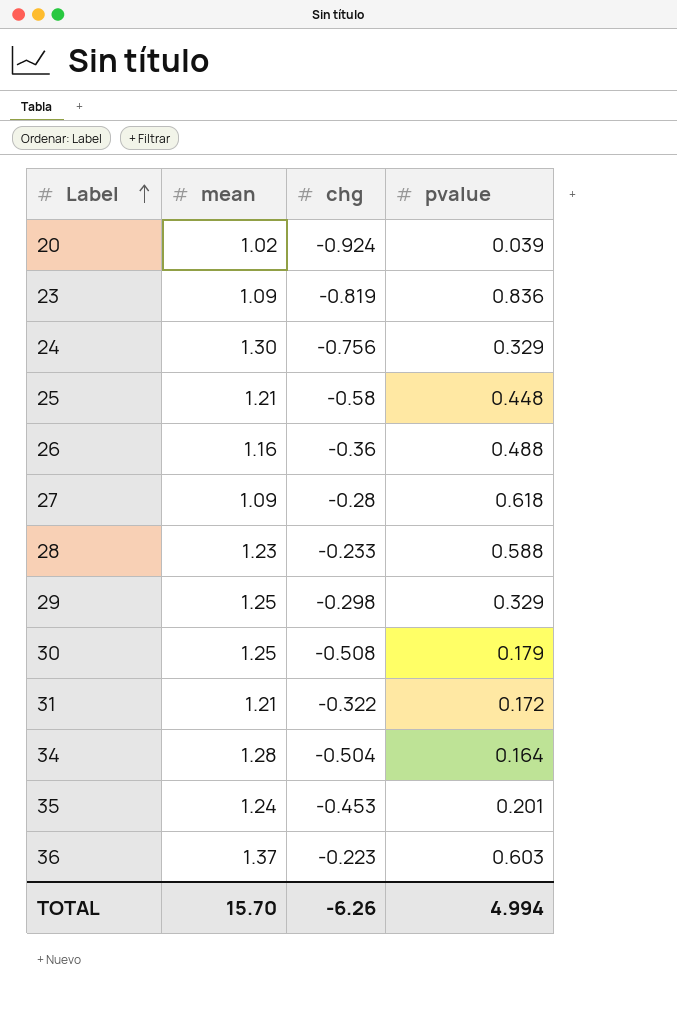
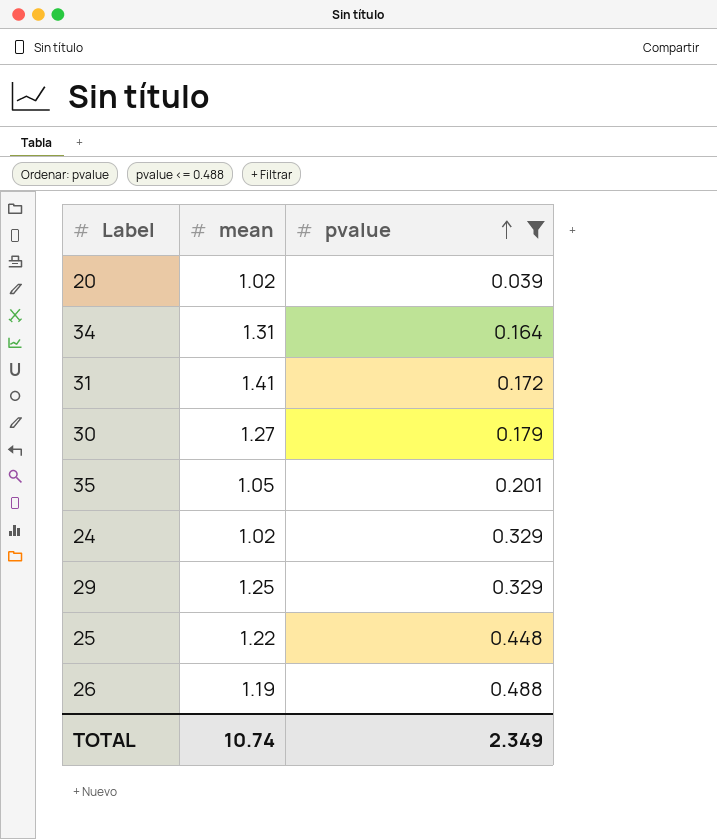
filter: none -> pvalue <= 0.488
row order: Label ascending -> pvalue ascending
column chg | position: 3 -> none
34 | mean: 1.28 -> 1.31
31 | mean: 1.21 -> 1.41
30 | mean: 1.25 -> 1.27
35 | mean: 1.24 -> 1.05
24 | mean: 1.30 -> 1.02
25 | mean: 1.21 -> 1.22
26 | mean: 1.16 -> 1.19
TOTAL | mean: 15.70 -> 10.74
TOTAL | pvalue: 4.994 -> 2.349

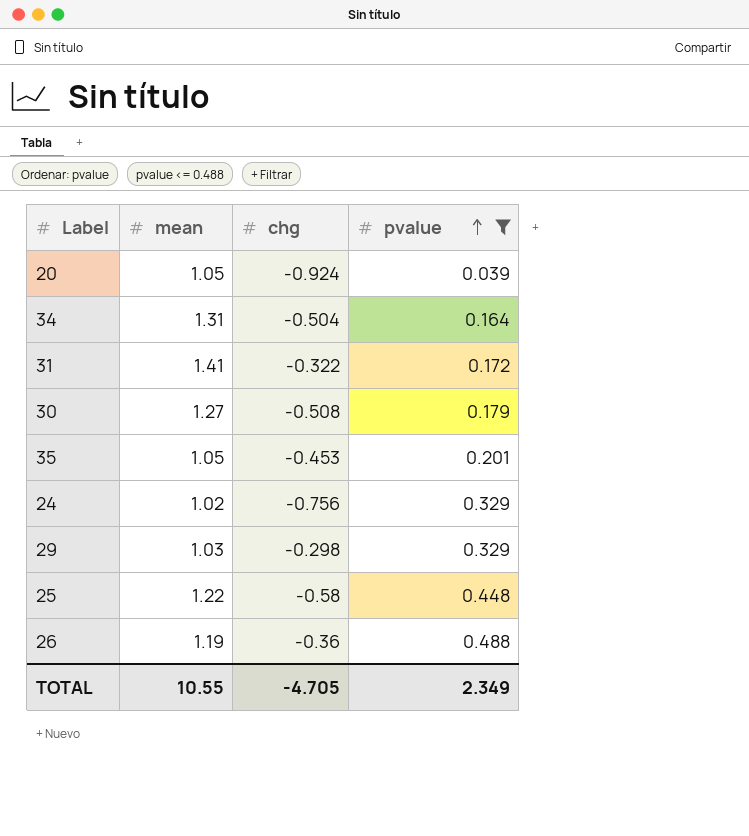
column chg | position: none -> 3
20 | mean: 1.02 -> 1.05
29 | mean: 1.25 -> 1.03
TOTAL | mean: 10.74 -> 10.55

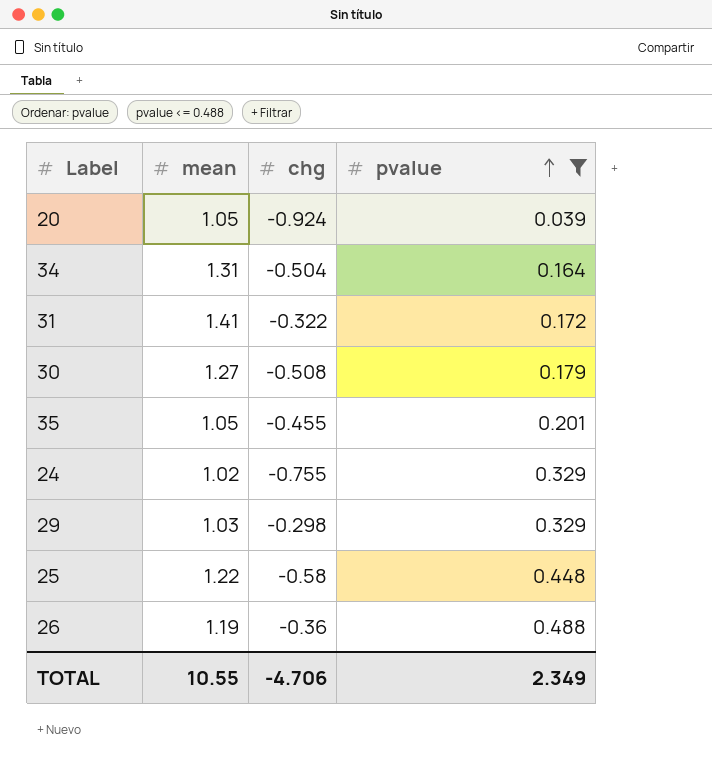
35 | chg: -0.453 -> -0.455
24 | chg: -0.756 -> -0.755
TOTAL | chg: -4.705 -> -4.706

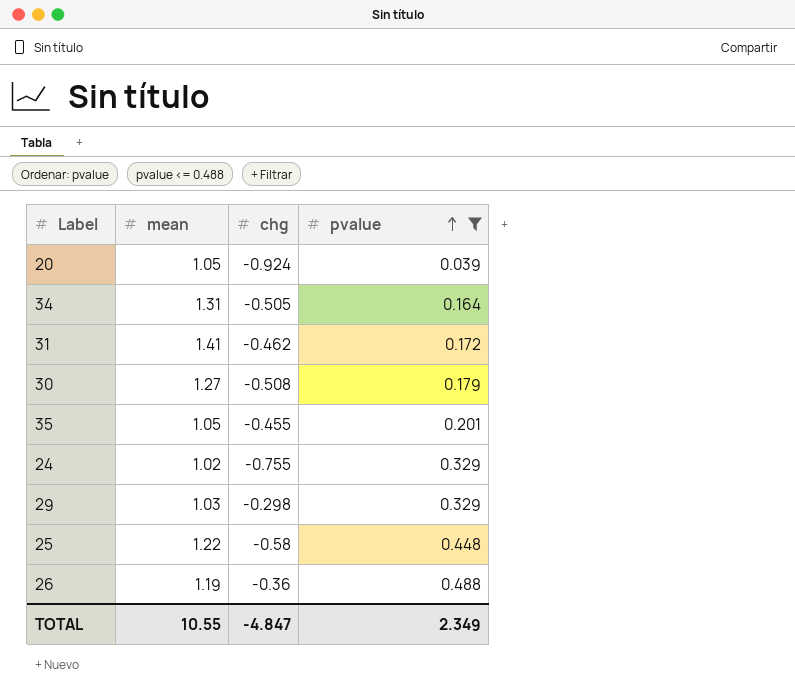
34 | chg: -0.504 -> -0.505
31 | chg: -0.322 -> -0.462
TOTAL | chg: -4.706 -> -4.847

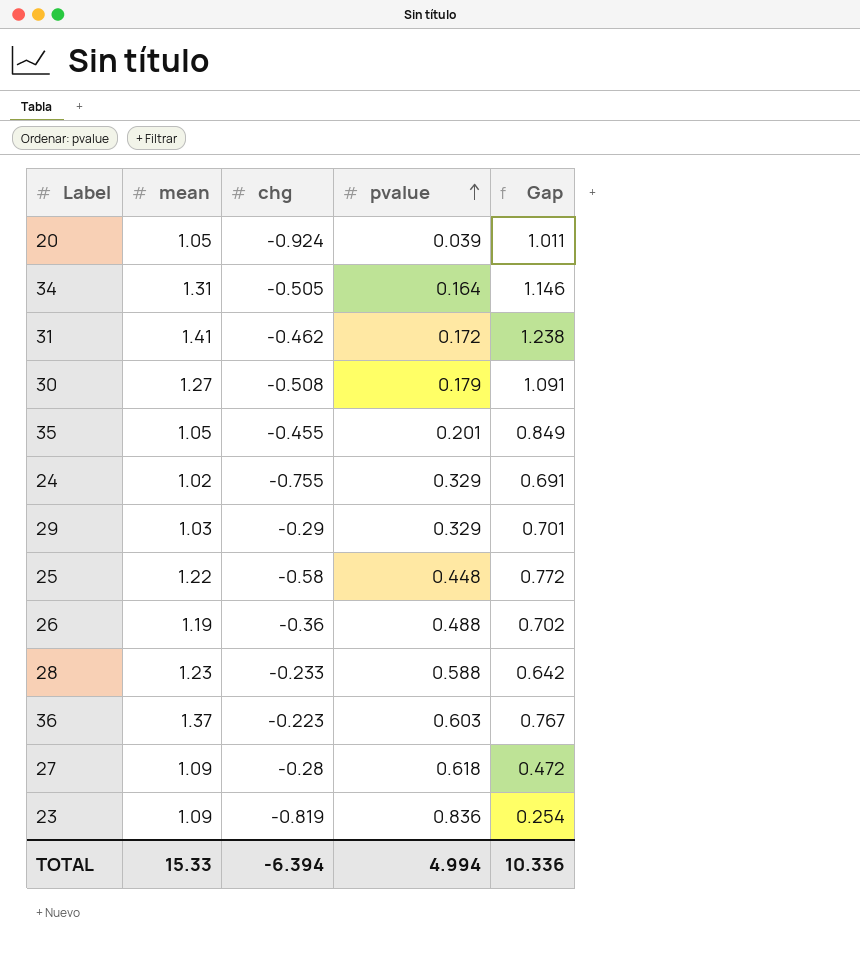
filter: pvalue <= 0.488 -> none
column Gap | formula: none -> [mean] - [pvalue]
29 | chg: -0.298 -> -0.29
TOTAL | mean: 10.55 -> 15.33
TOTAL | chg: -4.847 -> -6.394
TOTAL | pvalue: 2.349 -> 4.994

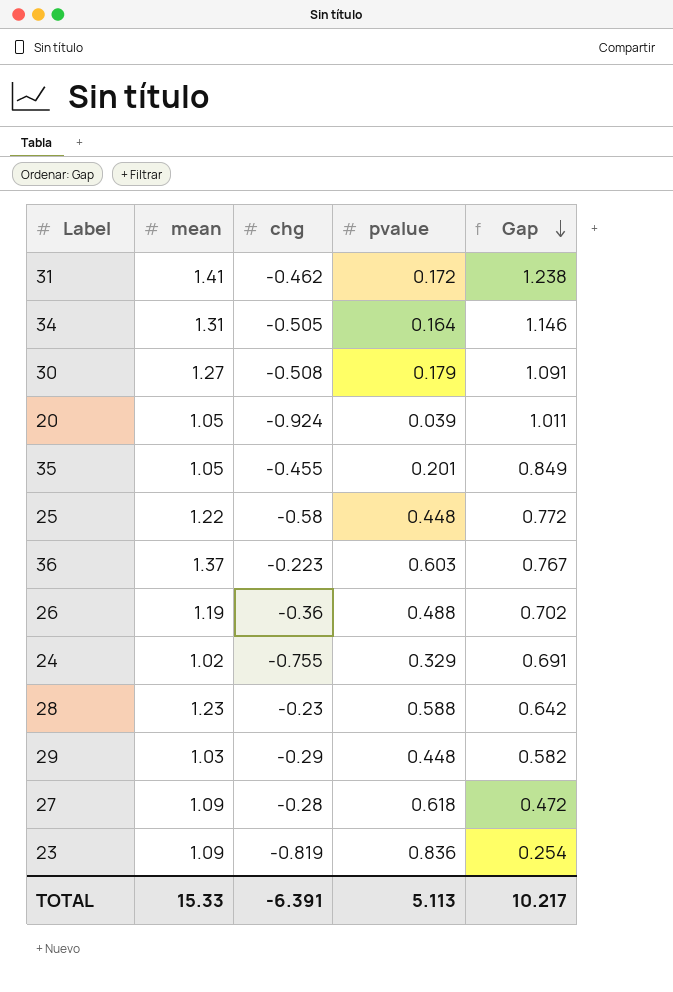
row order: pvalue ascending -> Gap descending
28 | chg: -0.233 -> -0.23
29 | pvalue: 0.329 -> 0.448
29 | Gap: 0.701 -> 0.582
TOTAL | chg: -6.394 -> -6.391
TOTAL | pvalue: 4.994 -> 5.113
TOTAL | Gap: 10.336 -> 10.217

